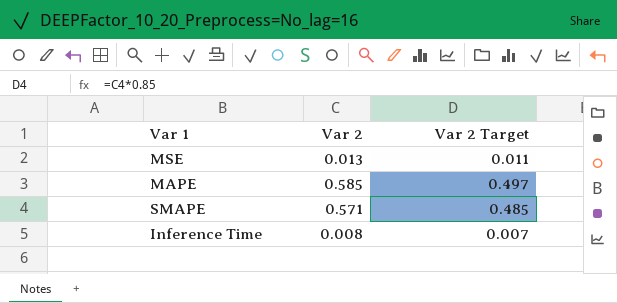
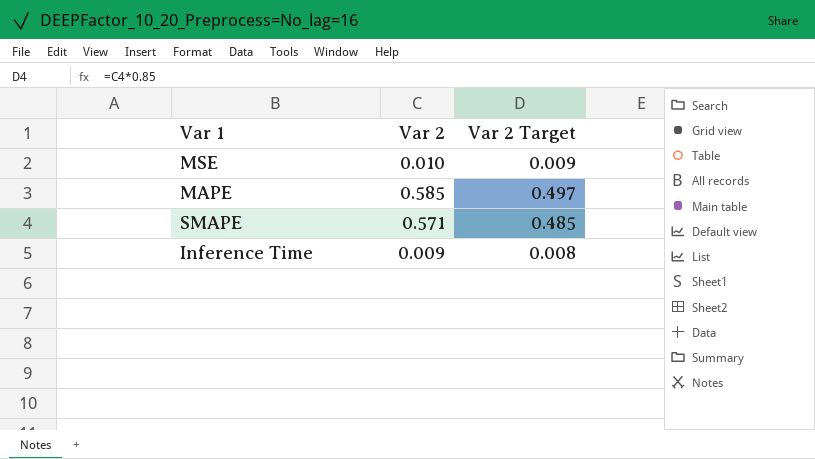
MSE | Var 2: 0.013 -> 0.010
MSE | Var 2 Target: 0.011 -> 0.009
Inference Time | Var 2: 0.008 -> 0.009
Inference Time | Var 2 Target: 0.007 -> 0.008

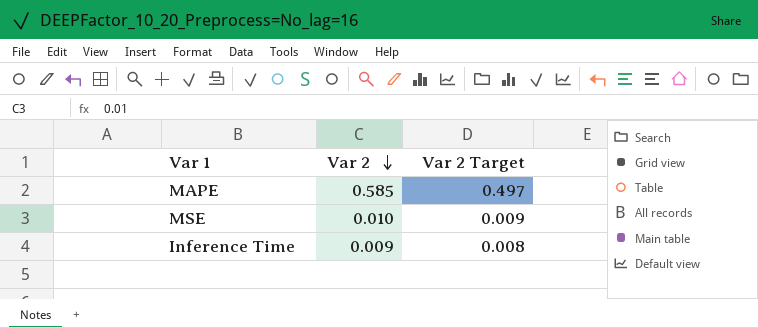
row order: none -> Var 2 descending
row SMAPE: 0.571 | 0.485 -> none

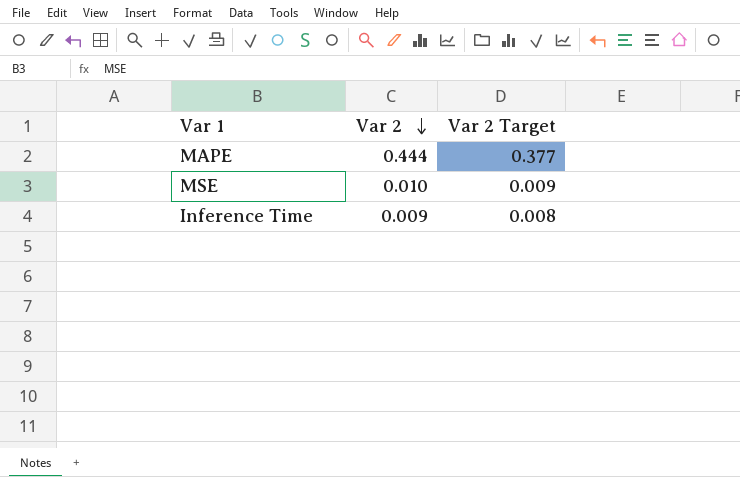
MAPE | Var 2: 0.585 -> 0.444
MAPE | Var 2 Target: 0.497 -> 0.377

